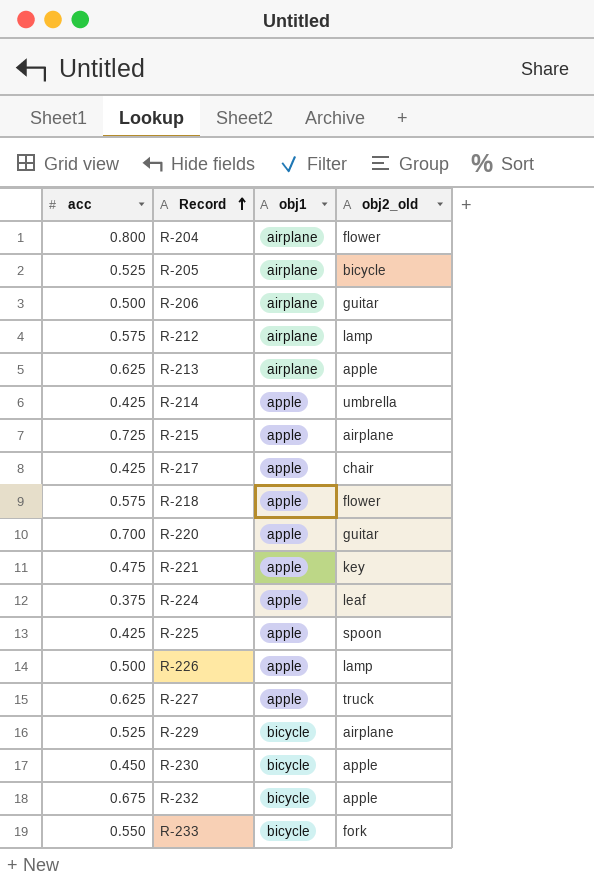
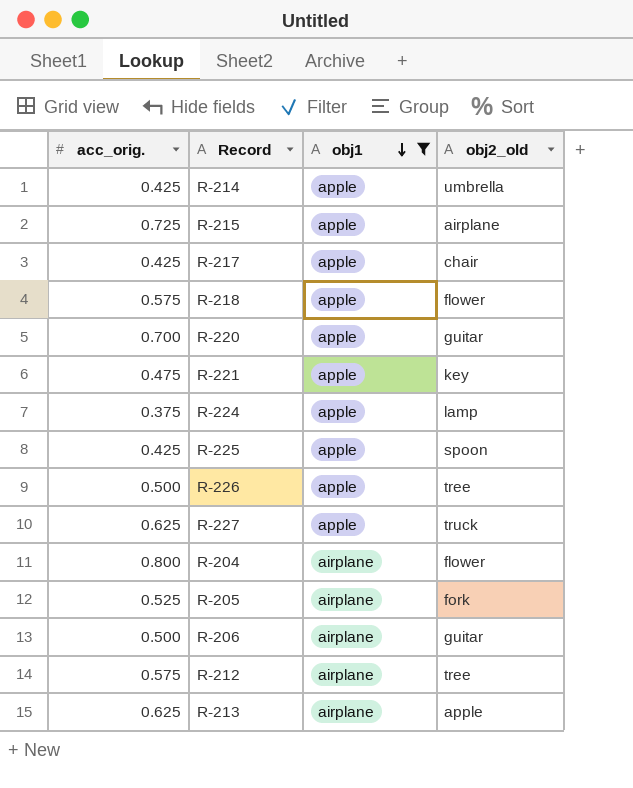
filter: none -> obj1 != bicycle
row order: Record ascending -> obj1 descending
column name: acc -> acc_orig.
R-224 | obj2_old: leaf -> lamp
R-226 | obj2_old: lamp -> tree
R-205 | obj2_old: bicycle -> fork
R-212 | obj2_old: lamp -> tree

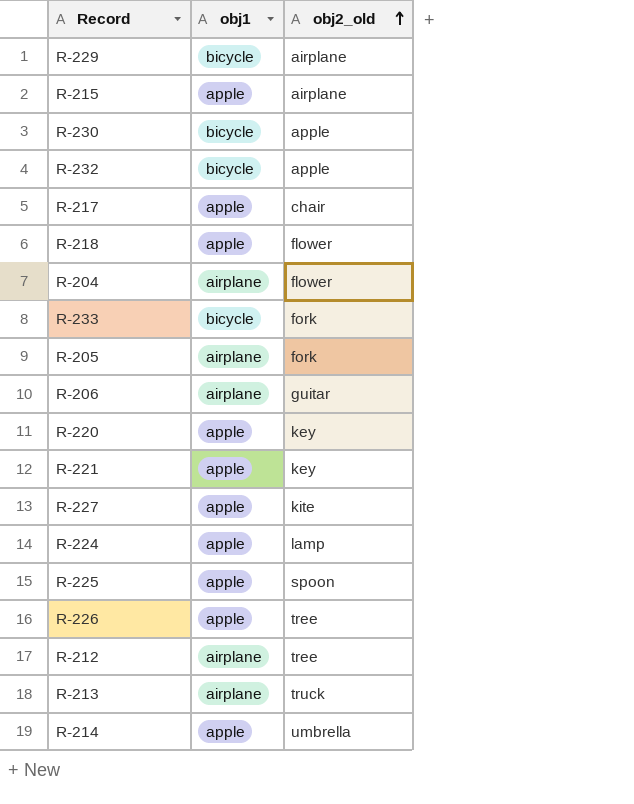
filter: obj1 != bicycle -> none
row order: obj1 descending -> obj2_old ascending
column acc_orig. | position: 1 -> none
R-220 | obj2_old: guitar -> key
R-227 | obj2_old: truck -> kite
R-213 | obj2_old: apple -> truck

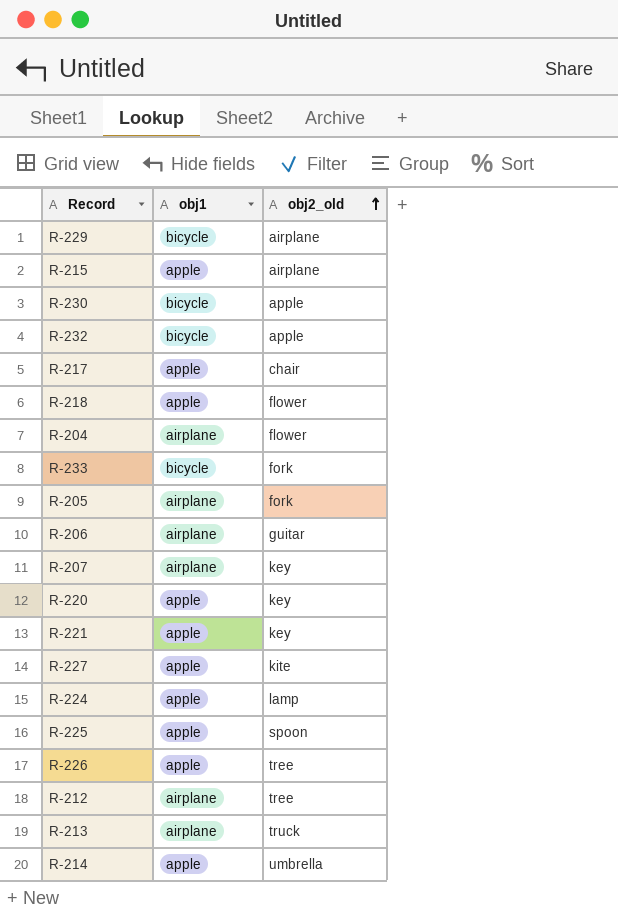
row R-207: none -> airplane | key

